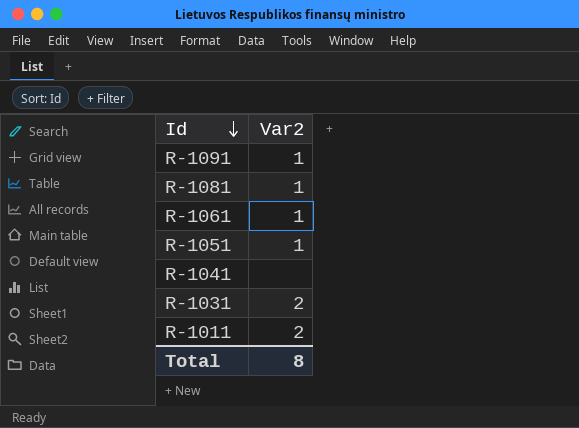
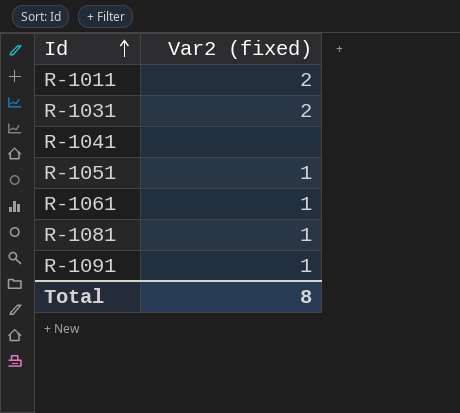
row order: Id descending -> Id ascending
column name: Var2 -> Var2 (fixed)

